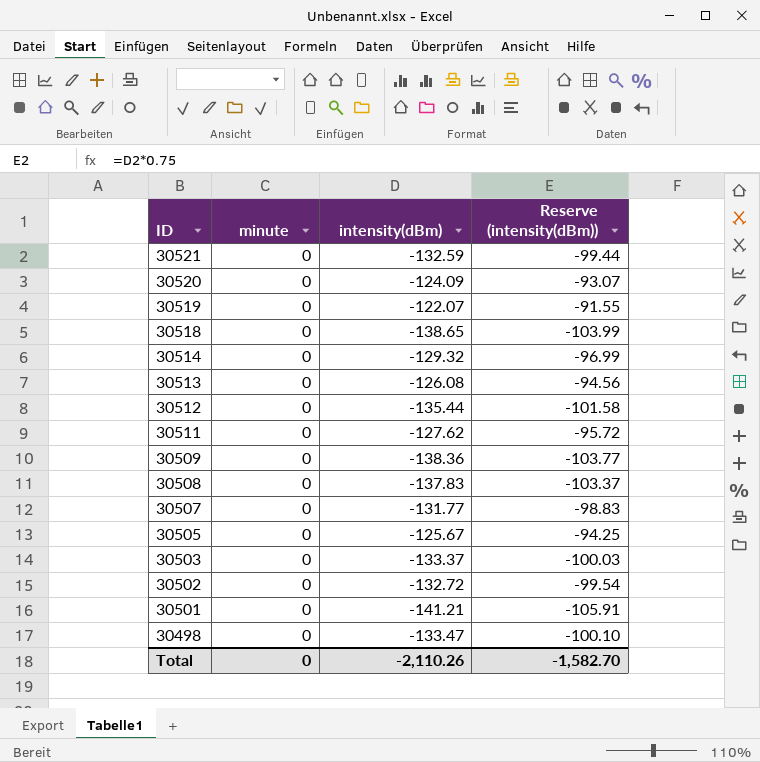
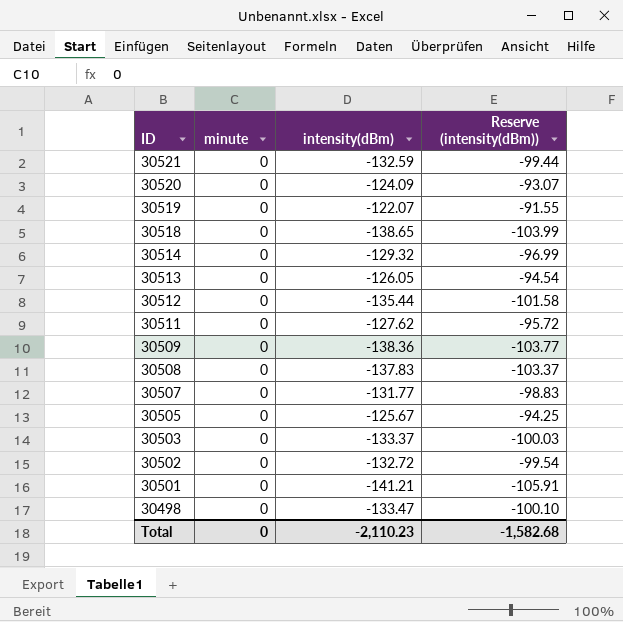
30513 | intensity(dBm): -126.08 -> -126.05
30513 | Reserve (intensity(dBm)): -94.56 -> -94.54
Total | intensity(dBm): -2,110.26 -> -2,110.23
Total | Reserve (intensity(dBm)): -1,582.70 -> -1,582.68

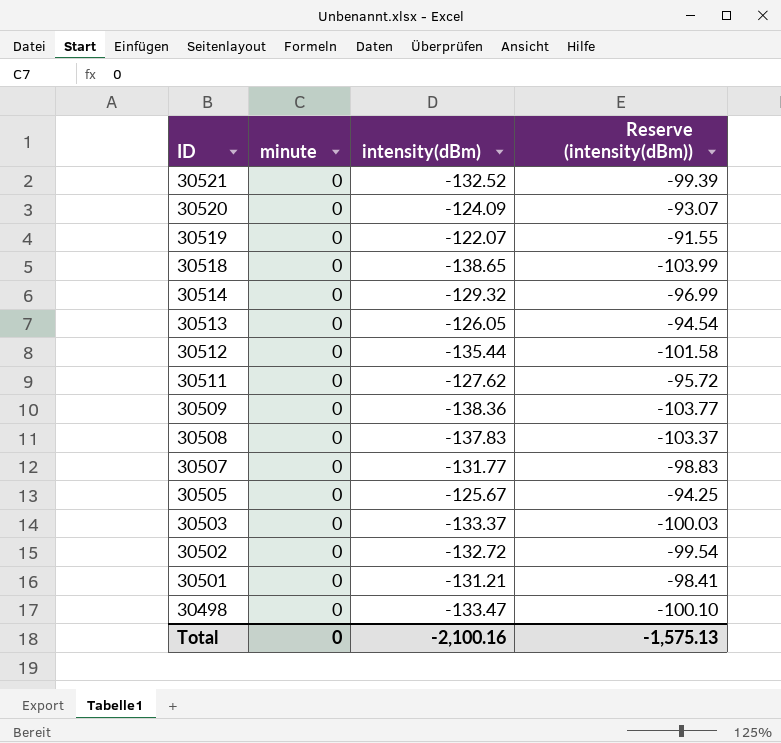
30521 | intensity(dBm): -132.59 -> -132.52
30521 | Reserve (intensity(dBm)): -99.44 -> -99.39
30501 | intensity(dBm): -141.21 -> -131.21
30501 | Reserve (intensity(dBm)): -105.91 -> -98.41
Total | intensity(dBm): -2,110.23 -> -2,100.16
Total | Reserve (intensity(dBm)): -1,582.68 -> -1,575.13

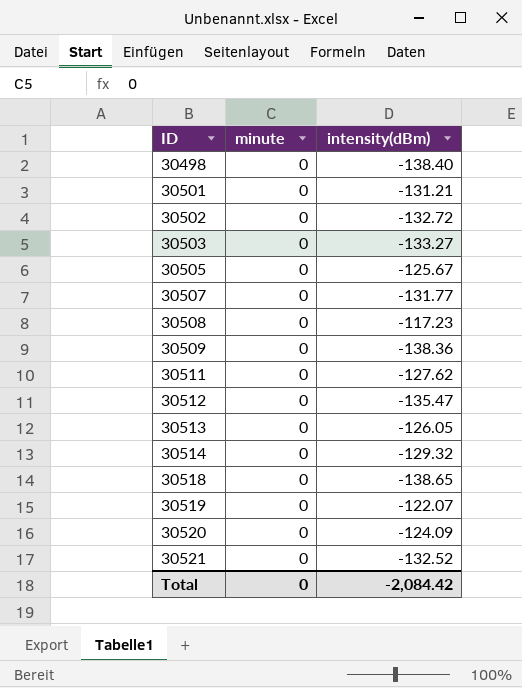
row order: ID descending -> ID ascending
column Reserve (intensity(dBm)) | formula: [intensity(dBm)] * 0.75 -> none
30498 | intensity(dBm): -133.47 -> -138.40
30503 | intensity(dBm): -133.37 -> -133.27
30508 | intensity(dBm): -137.83 -> -117.23
30512 | intensity(dBm): -135.44 -> -135.47
Total | intensity(dBm): -2,100.16 -> -2,084.42

